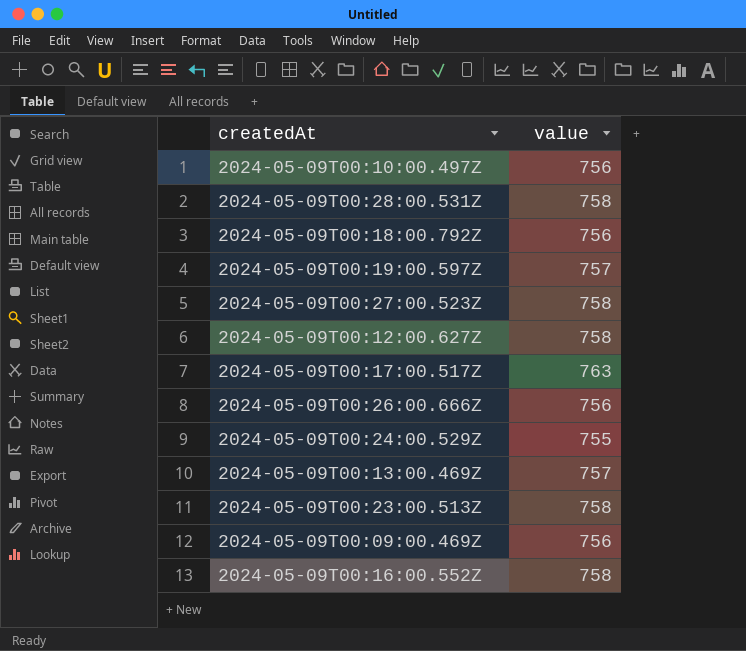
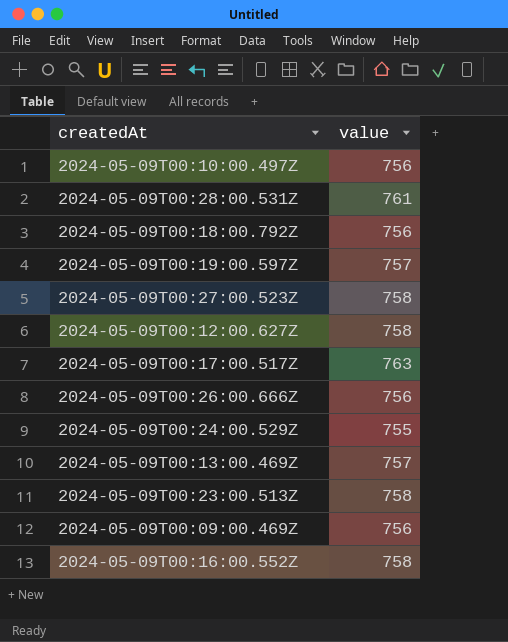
2024-05-09T00:28:00.531Z | value: 758 -> 761

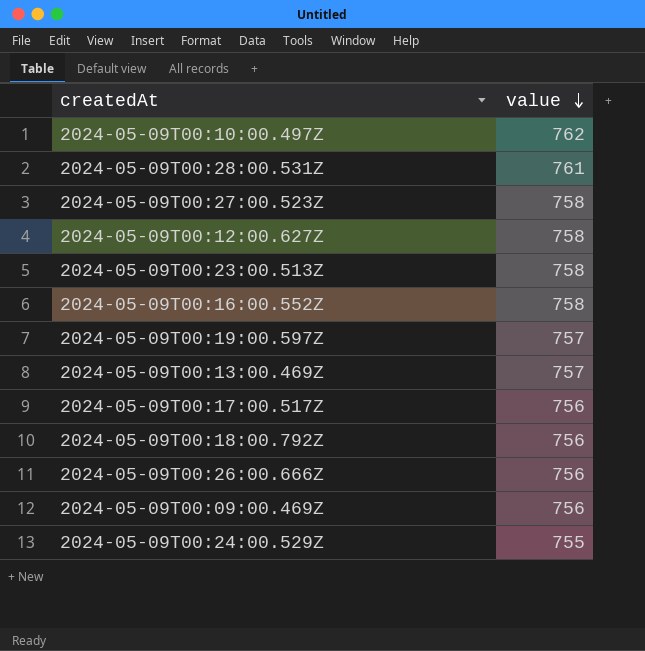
row order: none -> value descending
2024-05-09T00:10:00.497Z | value: 756 -> 762
2024-05-09T00:17:00.517Z | value: 763 -> 756

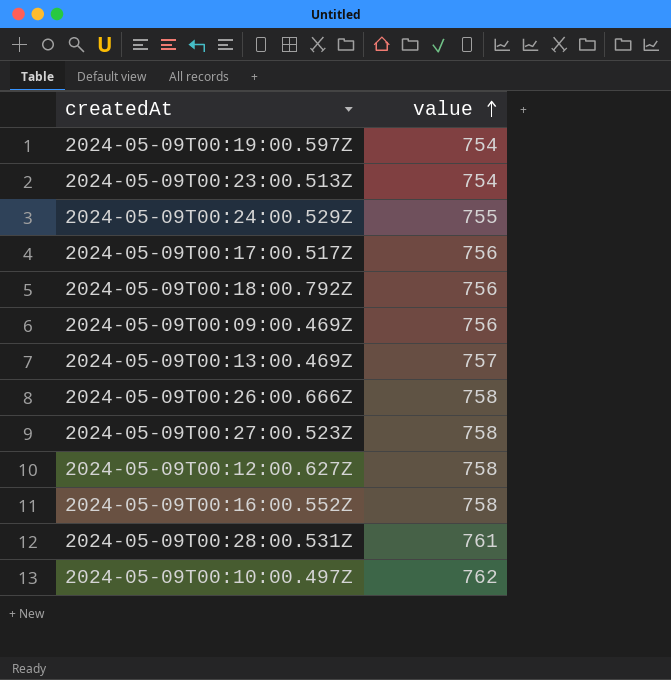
row order: value descending -> value ascending
2024-05-09T00:19:00.597Z | value: 757 -> 754
2024-05-09T00:23:00.513Z | value: 758 -> 754
2024-05-09T00:26:00.666Z | value: 756 -> 758

